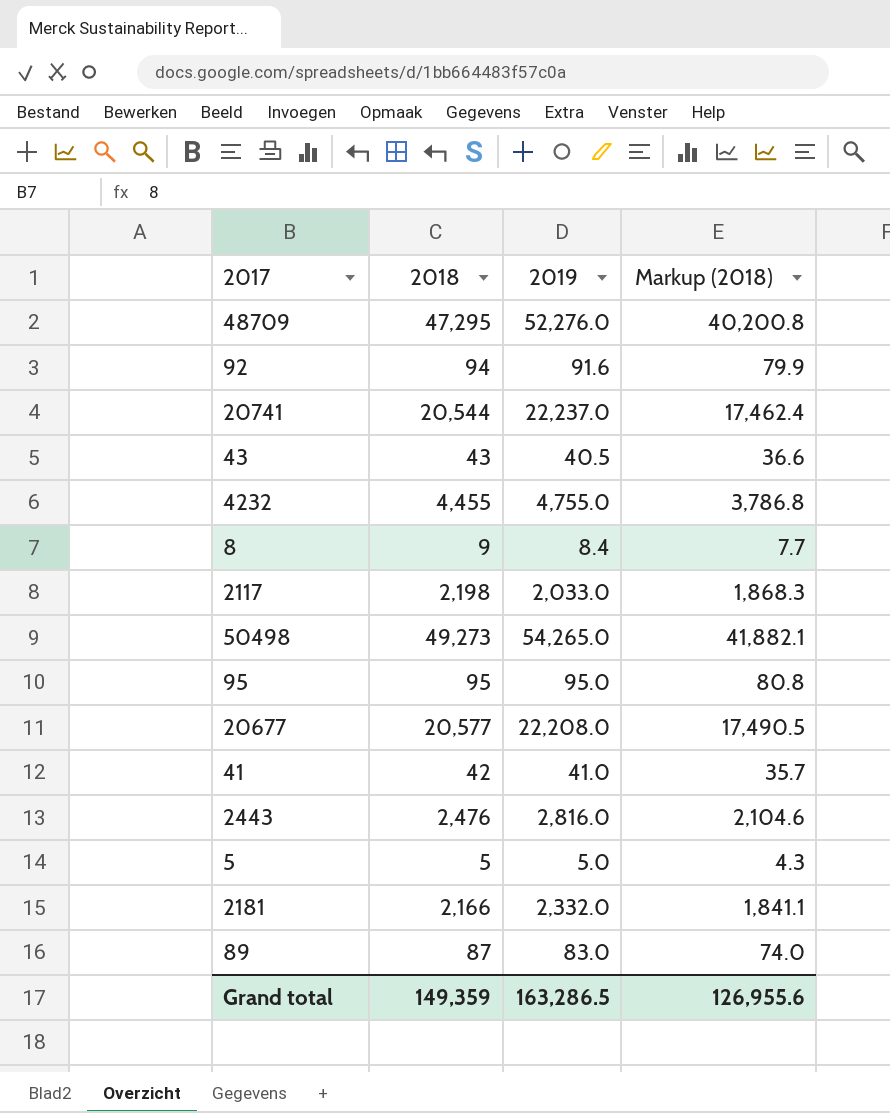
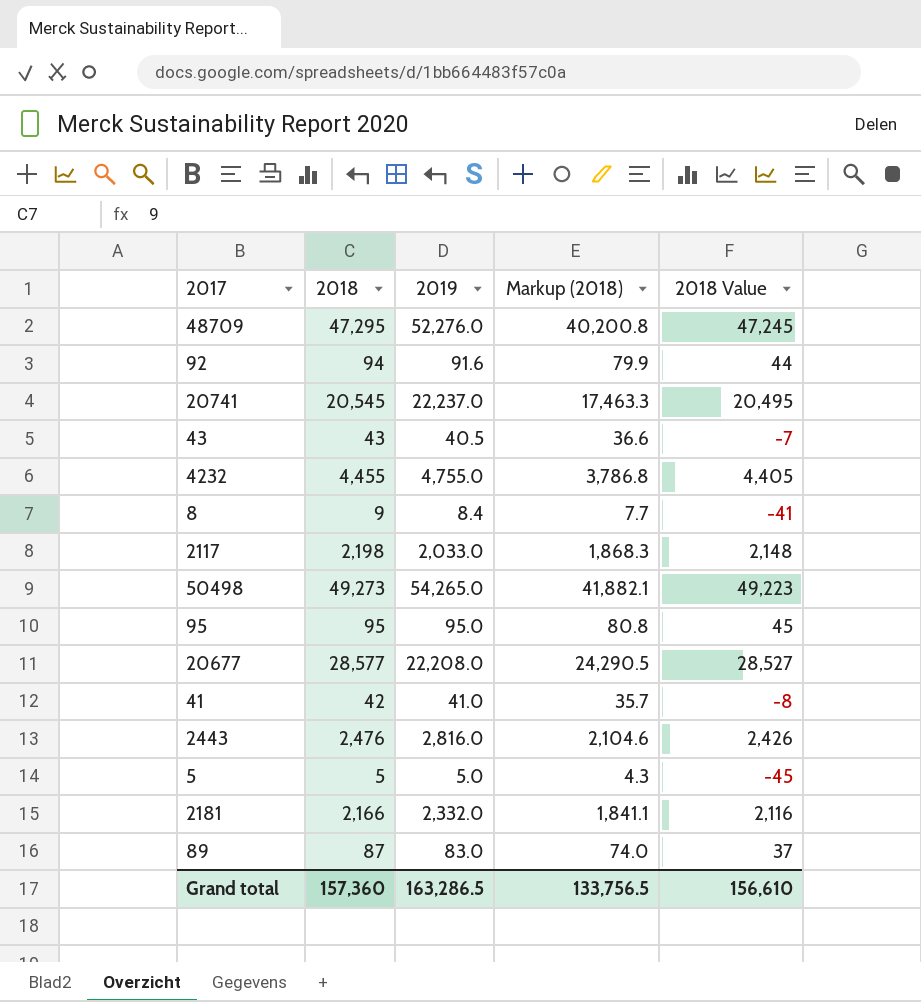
column 2018 Value | formula: none -> [2018] - 50
20741 | 2018: 20,544 -> 20,545
20741 | Markup (2018): 17,462.4 -> 17,463.3
20677 | 2018: 20,577 -> 28,577
20677 | Markup (2018): 17,490.5 -> 24,290.5
Grand total | 2018: 149,359 -> 157,360
Grand total | Markup (2018): 126,955.6 -> 133,756.5

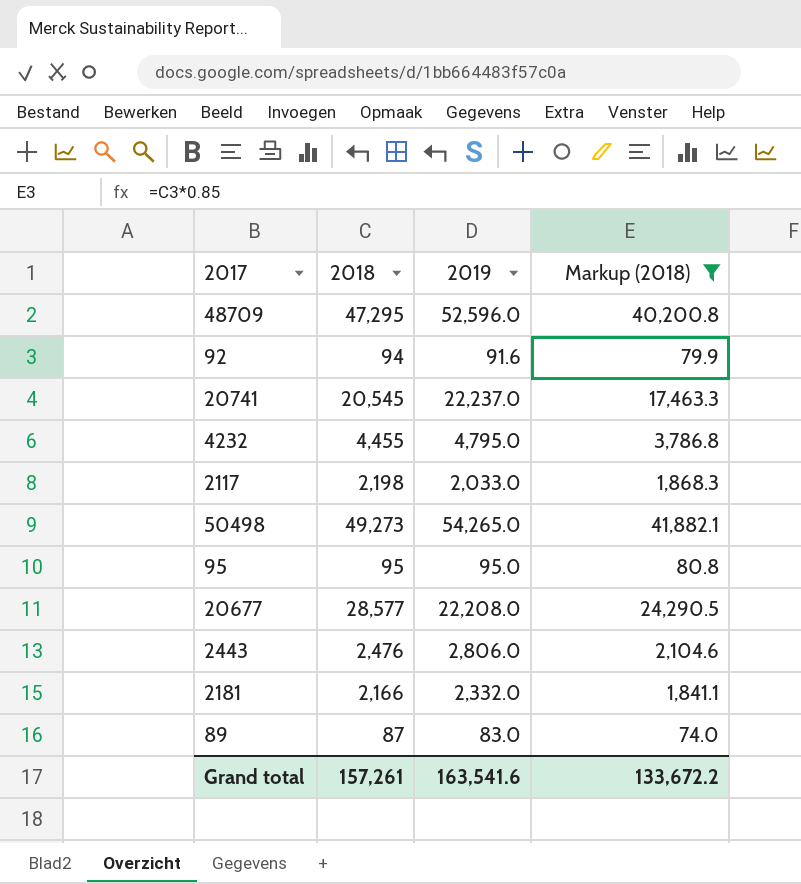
filter: none -> Markup (2018) >= 74.0
column 2018 Value | formula: [2018] - 50 -> none
48709 | 2019: 52,276.0 -> 52,596.0
4232 | 2019: 4,755.0 -> 4,795.0
2443 | 2019: 2,816.0 -> 2,806.0
Grand total | 2018: 157,360 -> 157,261
Grand total | 2019: 163,286.5 -> 163,541.6
Grand total | Markup (2018): 133,756.5 -> 133,672.2

